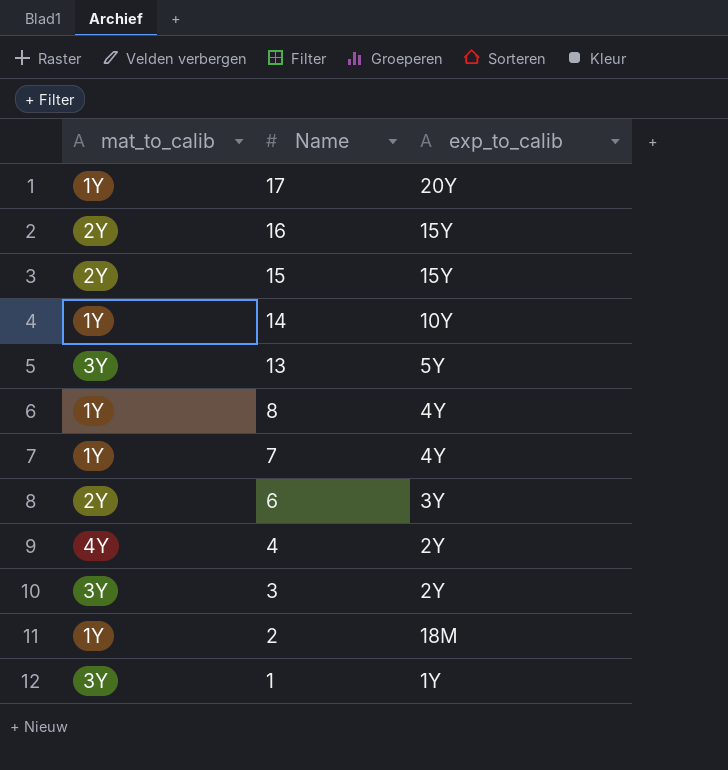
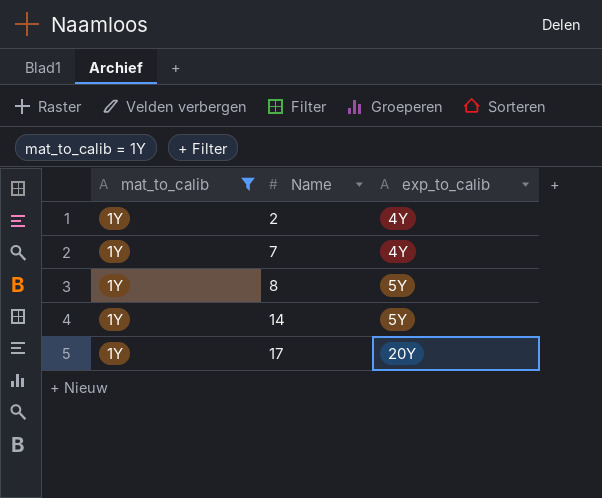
filter: none -> mat_to_calib = 1Y
row order: Name descending -> Name ascending
2 | exp_to_calib: 18M -> 4Y
8 | exp_to_calib: 4Y -> 5Y
14 | exp_to_calib: 10Y -> 5Y

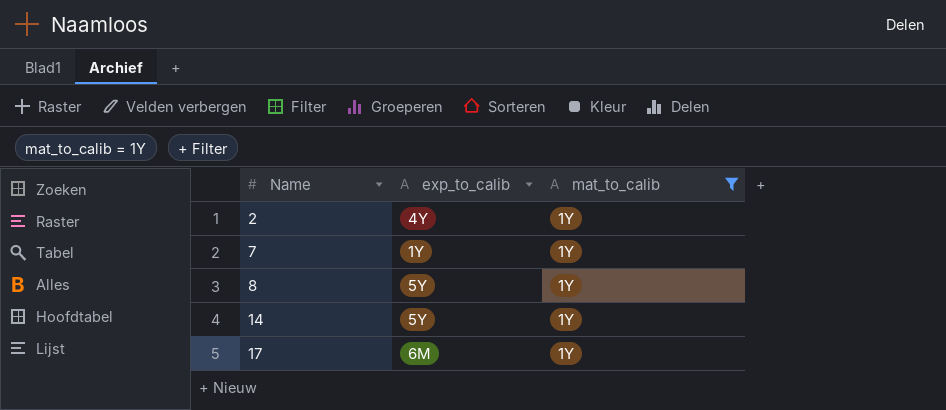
column mat_to_calib | position: 1 -> 3
7 | exp_to_calib: 4Y -> 1Y
17 | exp_to_calib: 20Y -> 6M

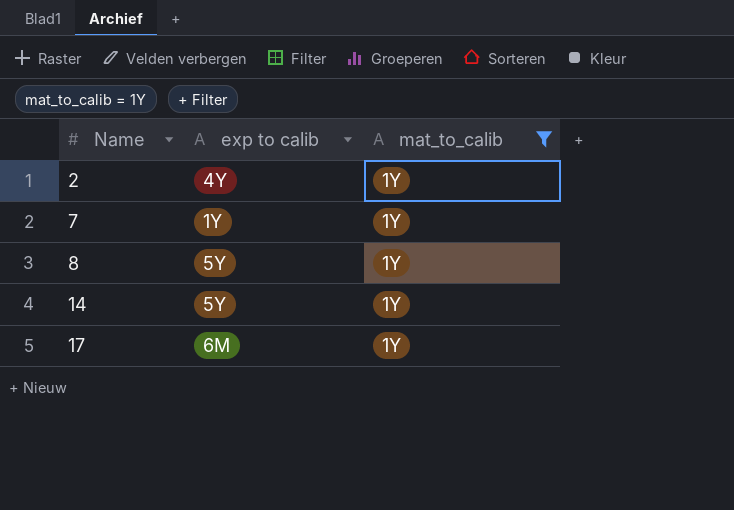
column name: exp_to_calib -> exp to calib

